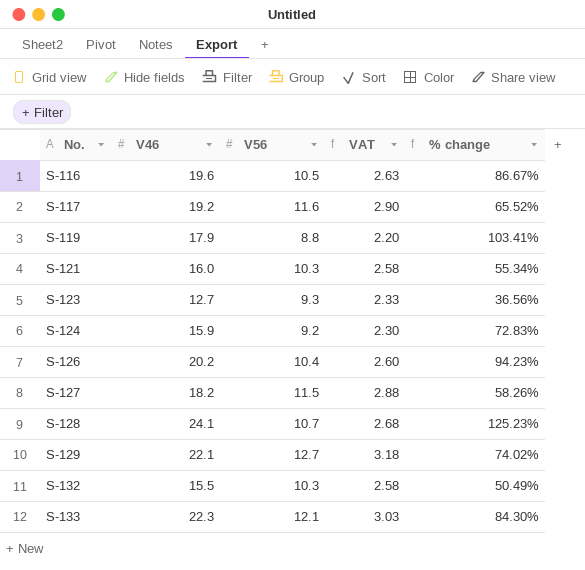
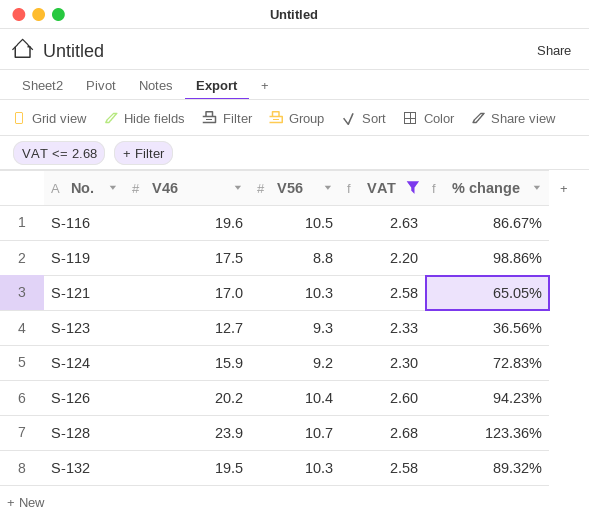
filter: none -> VAT <= 2.68
S-119 | V46: 17.9 -> 17.5
S-119 | % change: 103.41% -> 98.86%
S-121 | V46: 16.0 -> 17.0
S-121 | % change: 55.34% -> 65.05%
S-128 | V46: 24.1 -> 23.9
S-128 | % change: 125.23% -> 123.36%
S-132 | V46: 15.5 -> 19.5
S-132 | % change: 50.49% -> 89.32%

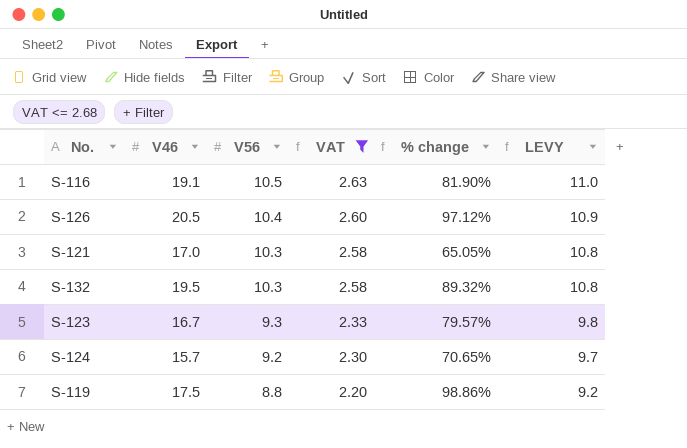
row order: No. ascending -> V56 descending
column LEVY | formula: none -> [V56] * 1.05
row S-128: 23.9 | 10.7 | 2.68 | 123.36% -> none
S-116 | V46: 19.6 -> 19.1
S-116 | % change: 86.67% -> 81.90%
S-126 | V46: 20.2 -> 20.5
S-126 | % change: 94.23% -> 97.12%
S-123 | V46: 12.7 -> 16.7
S-123 | % change: 36.56% -> 79.57%
S-124 | V46: 15.9 -> 15.7
S-124 | % change: 72.83% -> 70.65%

